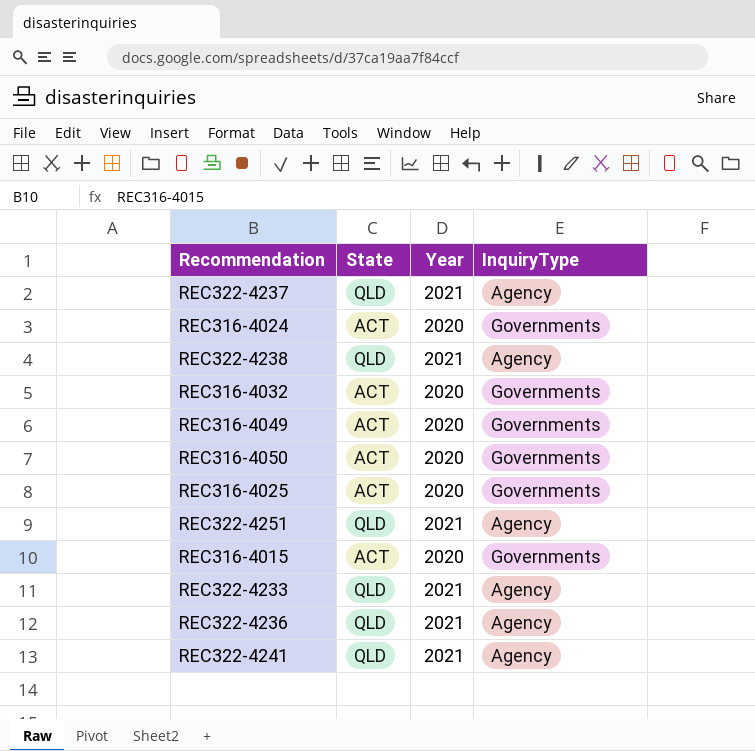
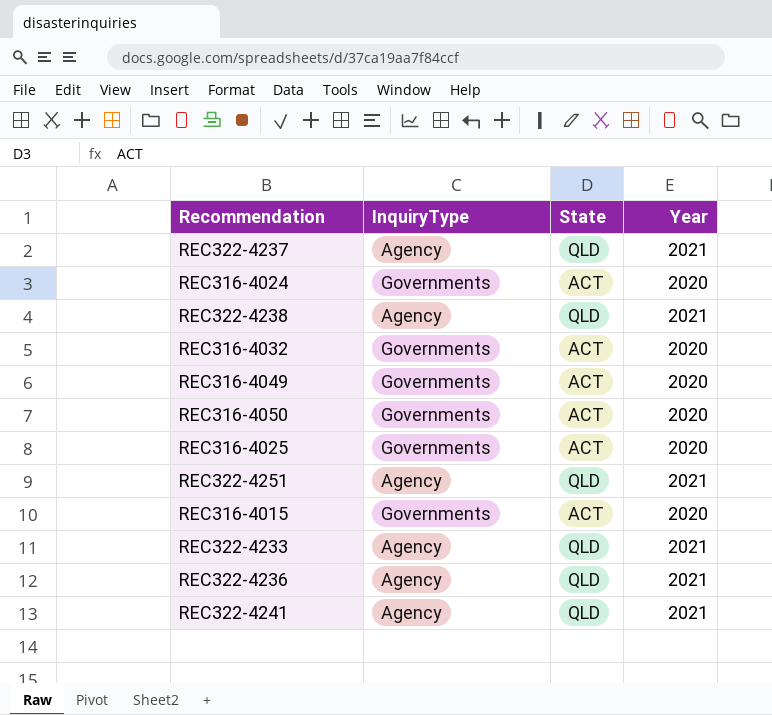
column InquiryType | position: 4 -> 2

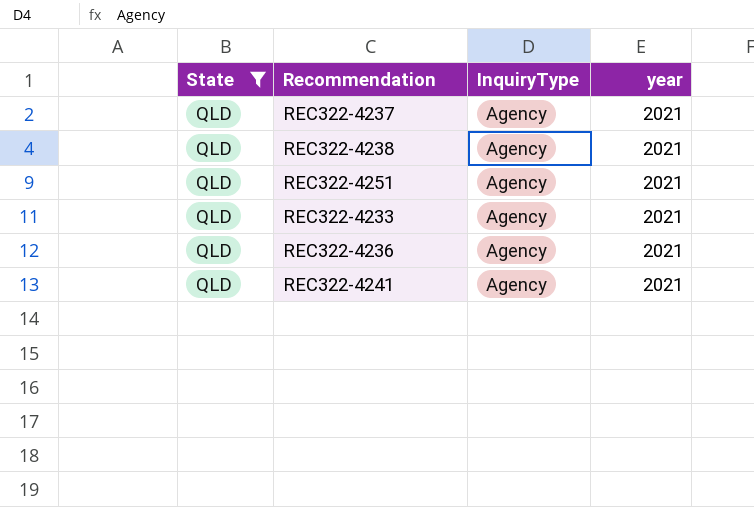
filter: none -> State = QLD
column State | position: 3 -> 1
column name: Year -> year

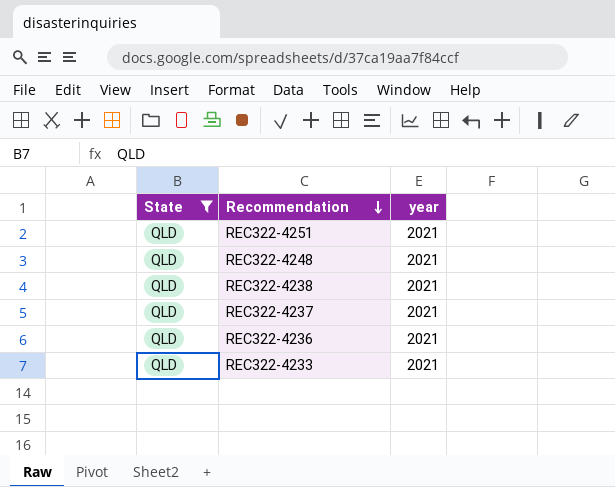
row order: none -> Recommendation descending
column InquiryType | position: 3 -> none
row REC322-4241: QLD | Agency | 2021 -> none
row REC322-4248: none -> QLD | 2021

